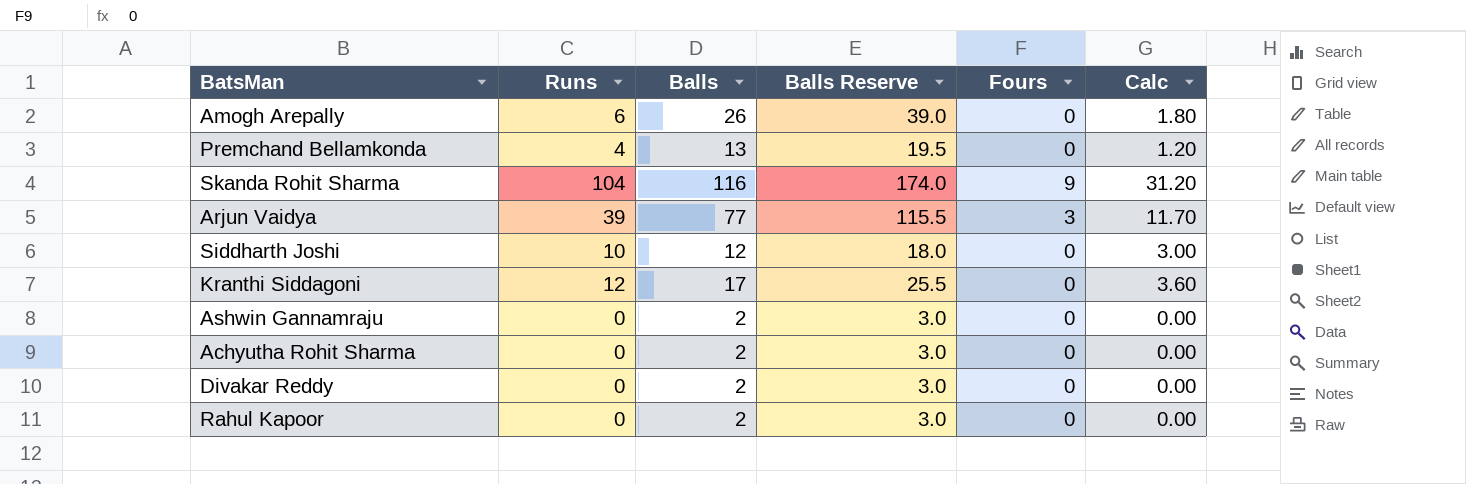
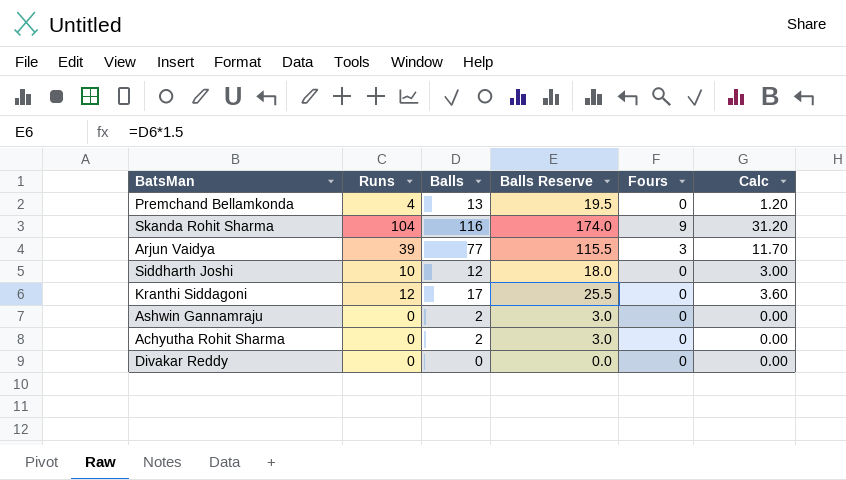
row Amogh Arepally: 6 | 26 | 39.0 | 0 | 1.80 -> none
row Rahul Kapoor: 0 | 2 | 3.0 | 0 | 0.00 -> none
Divakar Reddy | Balls: 2 -> 0
Divakar Reddy | Balls Reserve: 3.0 -> 0.0

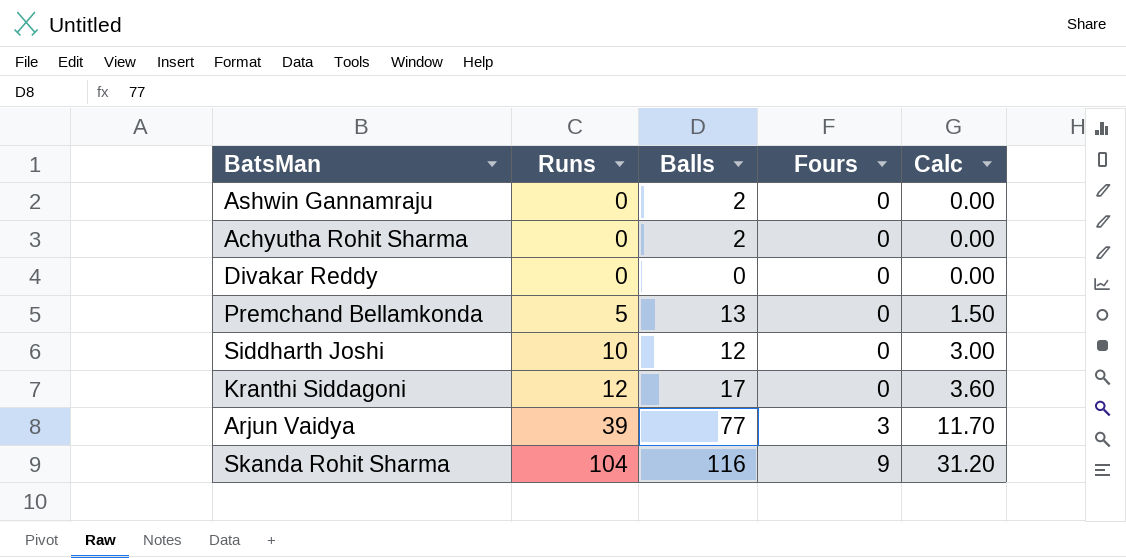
row order: none -> Runs ascending
column Balls Reserve | formula: [Balls] * 1.5 -> none
Premchand Bellamkonda | Runs: 4 -> 5
Premchand Bellamkonda | Calc: 1.20 -> 1.50

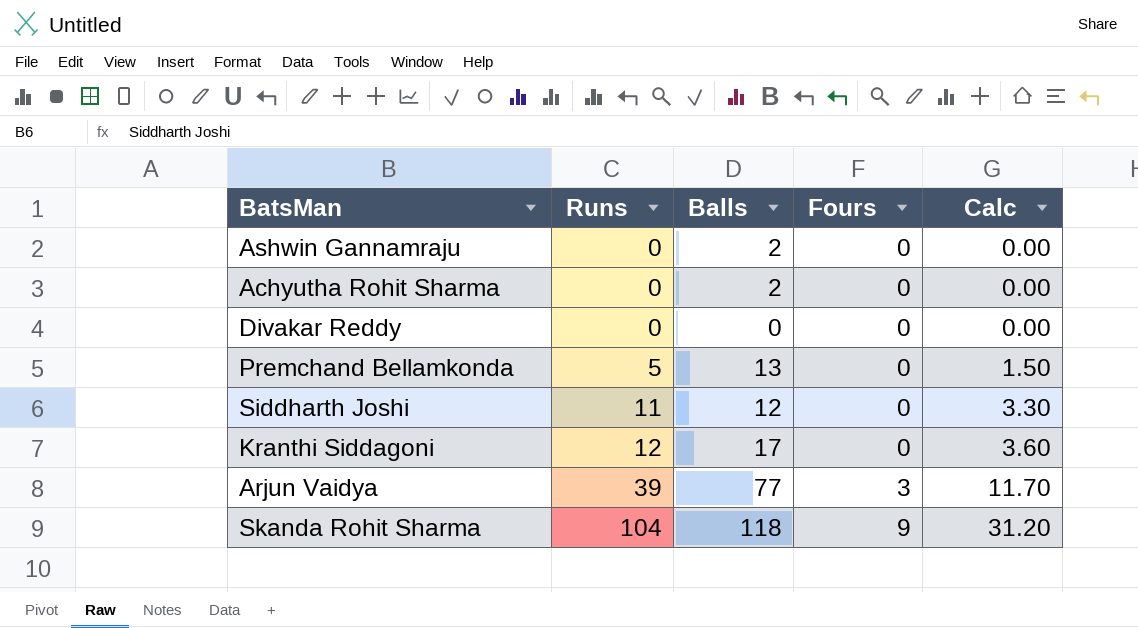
Siddharth Joshi | Runs: 10 -> 11
Siddharth Joshi | Calc: 3.00 -> 3.30
Skanda Rohit Sharma | Balls: 116 -> 118

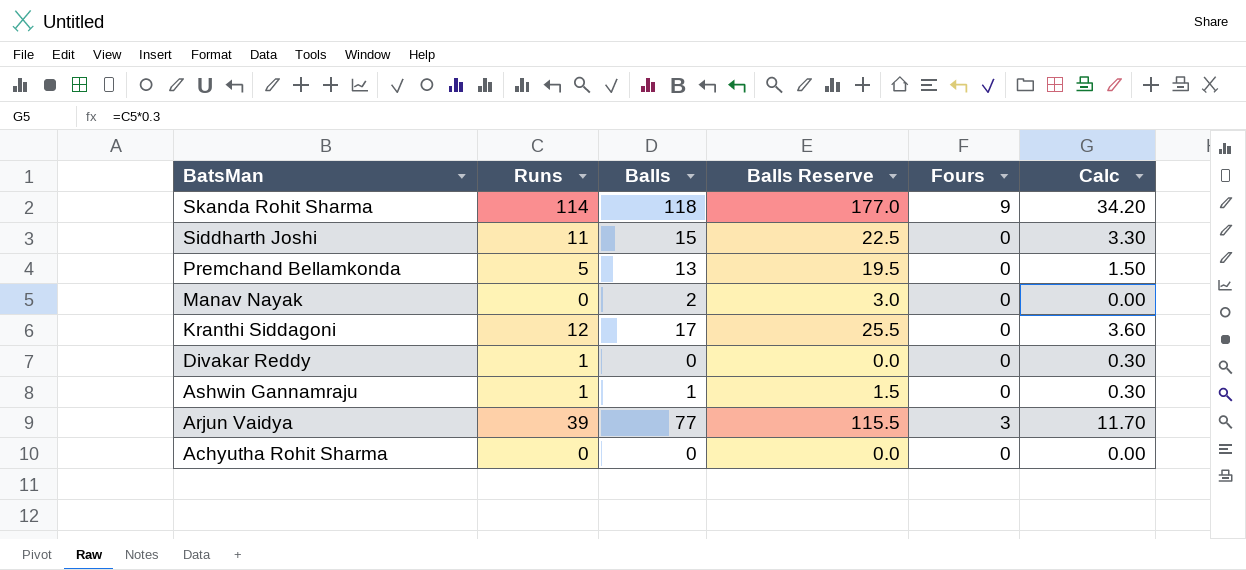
row order: Runs ascending -> BatsMan descending
column Balls Reserve | formula: none -> [Balls] * 1.5
Skanda Rohit Sharma | Runs: 104 -> 114
Skanda Rohit Sharma | Calc: 31.20 -> 34.20
Siddharth Joshi | Balls: 12 -> 15
row Manav Nayak: none -> 0 | 2 | 3.0 | 0 | 0.00
Divakar Reddy | Runs: 0 -> 1
Divakar Reddy | Calc: 0.00 -> 0.30
Ashwin Gannamraju | Runs: 0 -> 1
Ashwin Gannamraju | Balls: 2 -> 1
Ashwin Gannamraju | Calc: 0.00 -> 0.30
Achyutha Rohit Sharma | Balls: 2 -> 0

